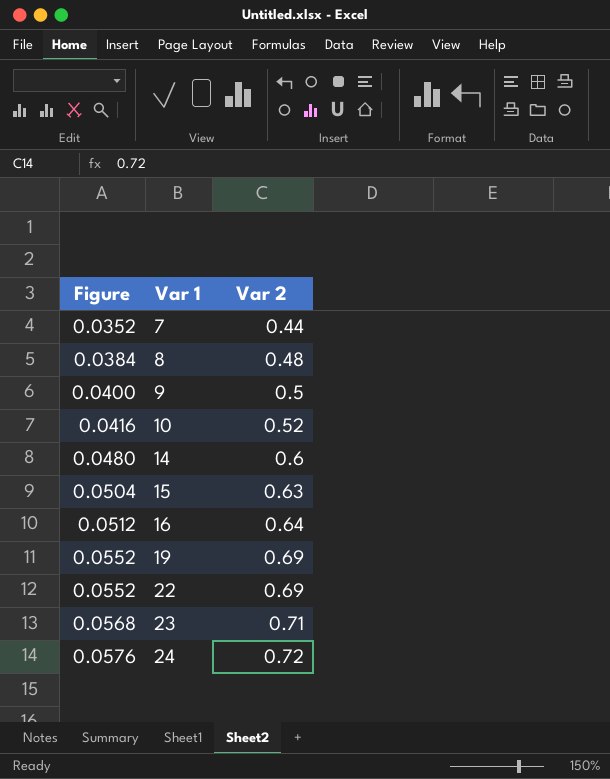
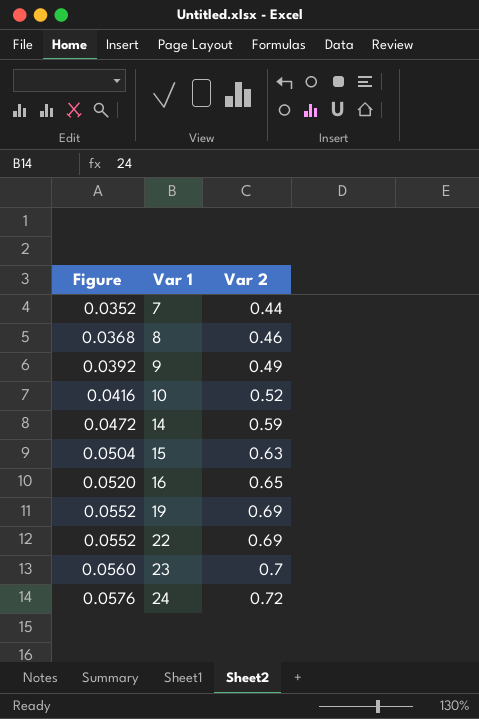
8 | Figure: 0.0384 -> 0.0368
8 | Var 2: 0.48 -> 0.46
9 | Figure: 0.0400 -> 0.0392
9 | Var 2: 0.5 -> 0.49
14 | Figure: 0.0480 -> 0.0472
14 | Var 2: 0.6 -> 0.59
16 | Figure: 0.0512 -> 0.0520
16 | Var 2: 0.64 -> 0.65
23 | Figure: 0.0568 -> 0.0560
23 | Var 2: 0.71 -> 0.7

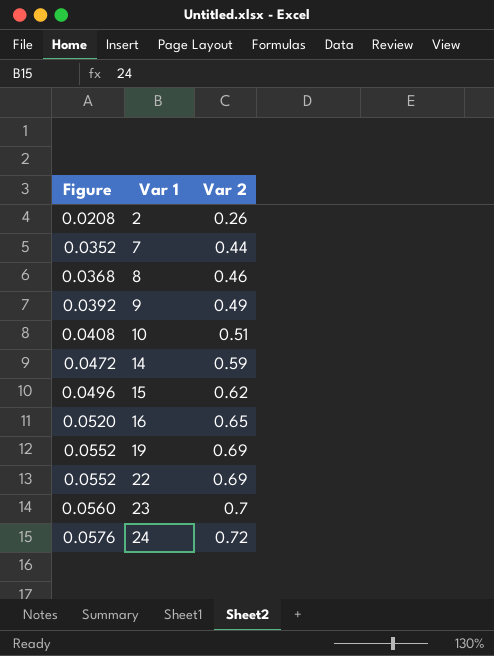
row 2: none -> 0.0208 | 0.26
10 | Figure: 0.0416 -> 0.0408
10 | Var 2: 0.52 -> 0.51
15 | Figure: 0.0504 -> 0.0496
15 | Var 2: 0.63 -> 0.62

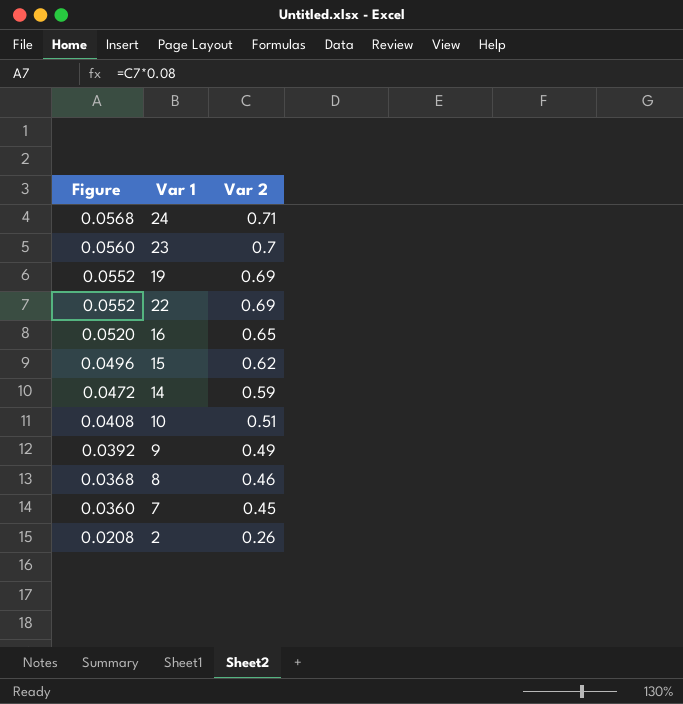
row order: Figure ascending -> Figure descending
24 | Figure: 0.0576 -> 0.0568
24 | Var 2: 0.72 -> 0.71
7 | Figure: 0.0352 -> 0.0360
7 | Var 2: 0.44 -> 0.45

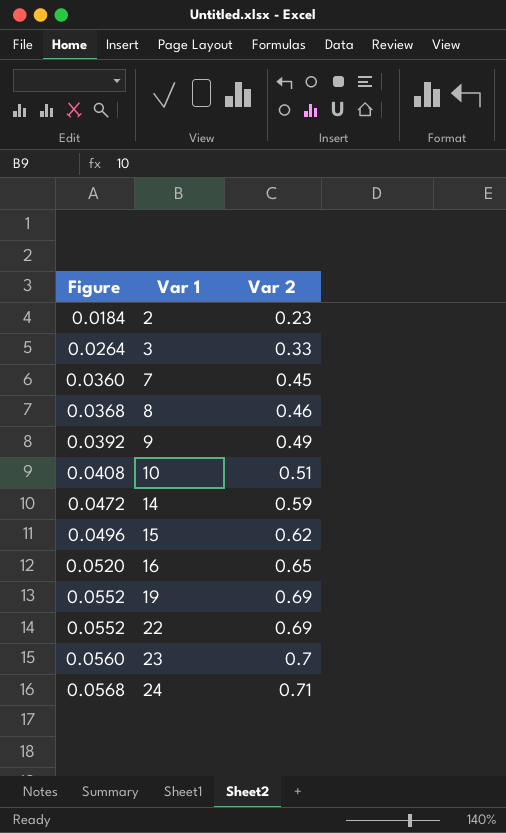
row order: Figure descending -> Figure ascending
2 | Figure: 0.0208 -> 0.0184
2 | Var 2: 0.26 -> 0.23
row 3: none -> 0.0264 | 0.33

